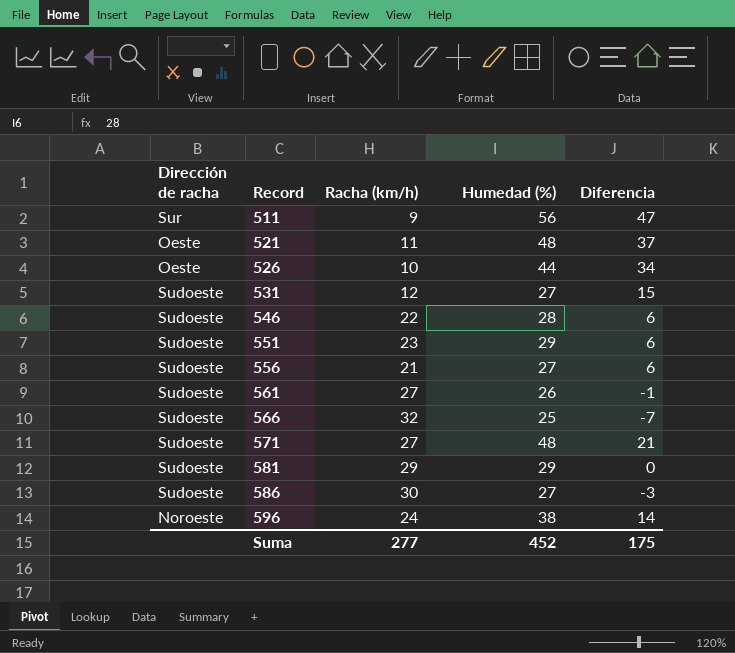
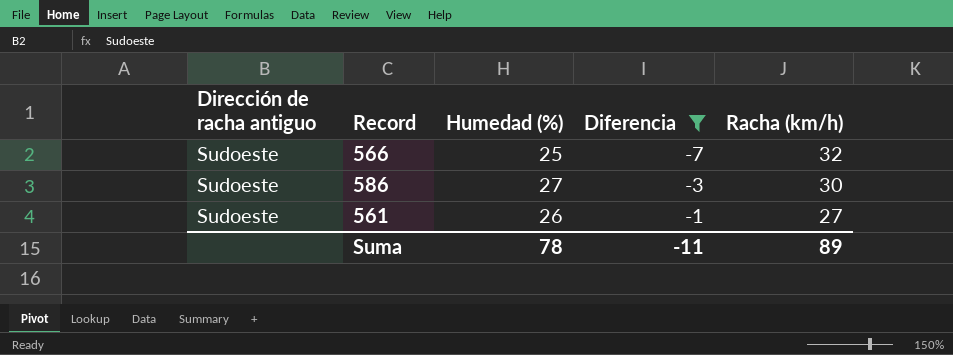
filter: none -> Diferencia <= -1
row order: Record ascending -> Diferencia ascending
column name: Dirección de racha -> Dirección de racha antiguo
column Racha (km/h) | position: 3 -> 5
Suma | Humedad (%): 452 -> 78
Suma | Diferencia: 175 -> -11
Suma | Racha (km/h): 277 -> 89

